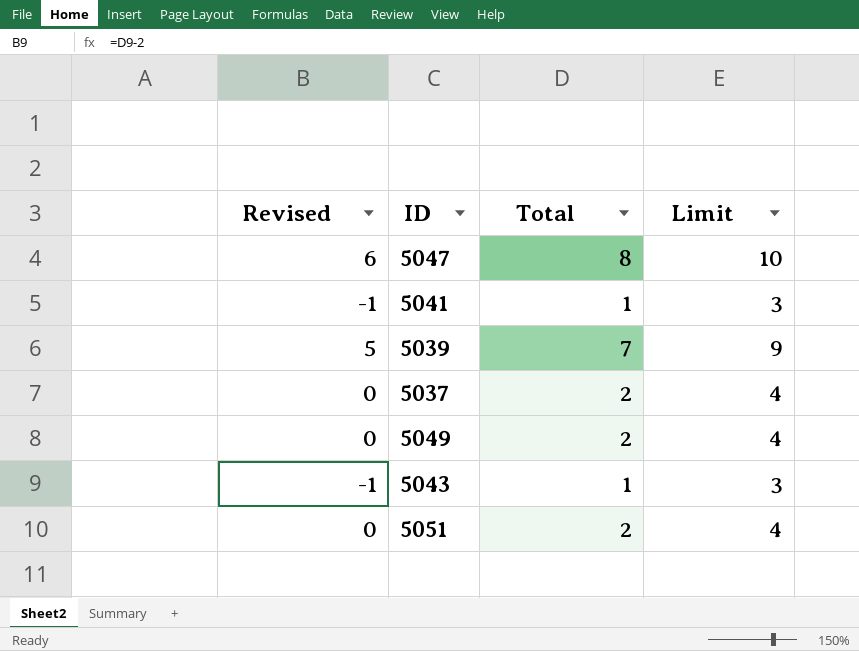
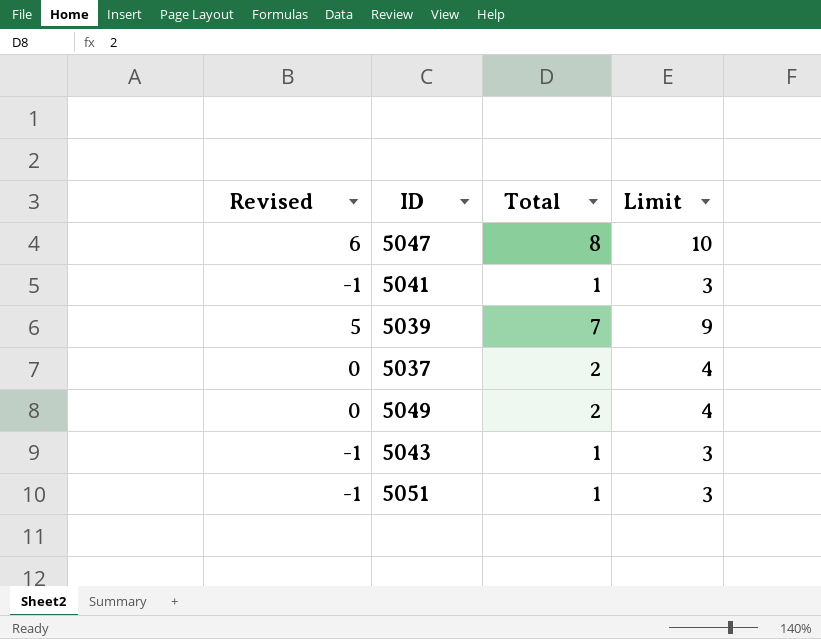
5051 | Revised: 0 -> -1
5051 | Total: 2 -> 1
5051 | Limit: 4 -> 3

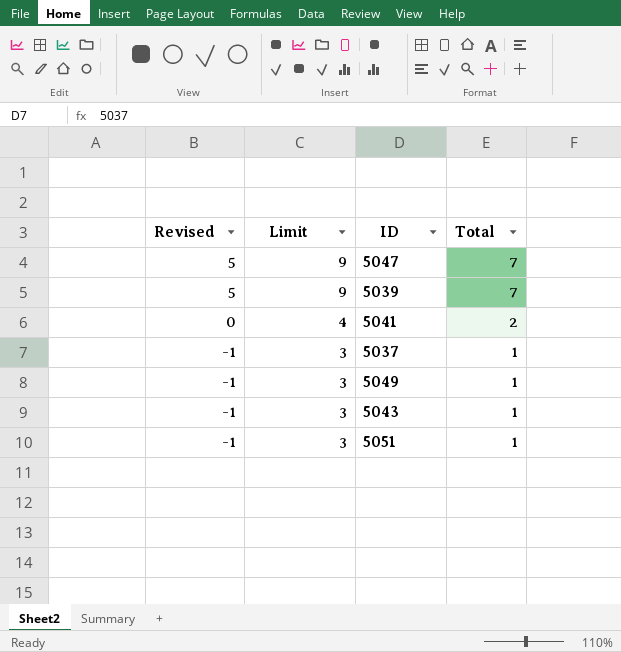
row order: none -> Revised descending
column Limit | position: 4 -> 2
5047 | Revised: 6 -> 5
5047 | Limit: 10 -> 9
5047 | Total: 8 -> 7
5041 | Revised: -1 -> 0
5041 | Limit: 3 -> 4
5041 | Total: 1 -> 2
5037 | Revised: 0 -> -1
5037 | Limit: 4 -> 3
5037 | Total: 2 -> 1
5049 | Revised: 0 -> -1
5049 | Limit: 4 -> 3
5049 | Total: 2 -> 1

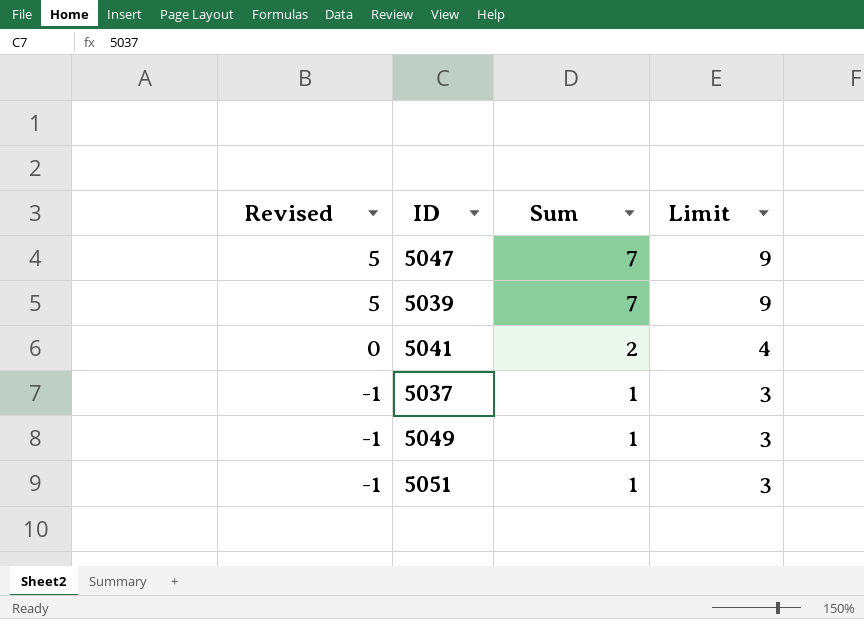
column name: Total -> Sum
column Limit | position: 2 -> 4
row 5043: -1 | 3 | 1 -> none

